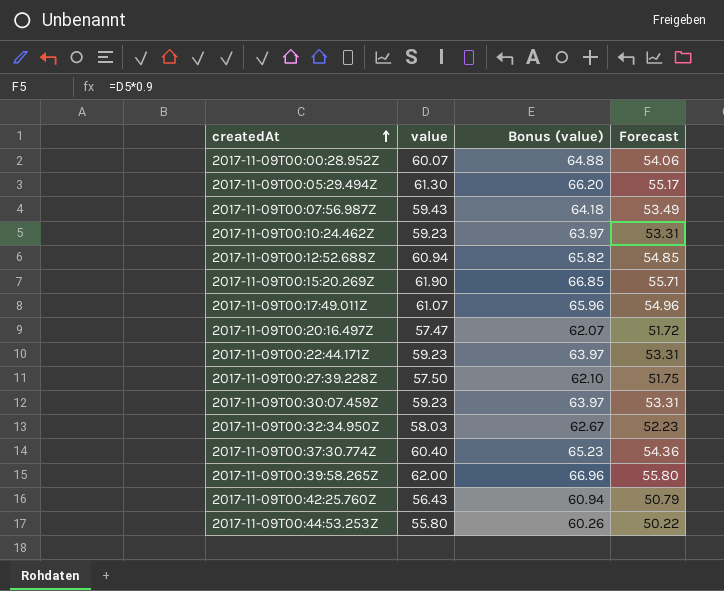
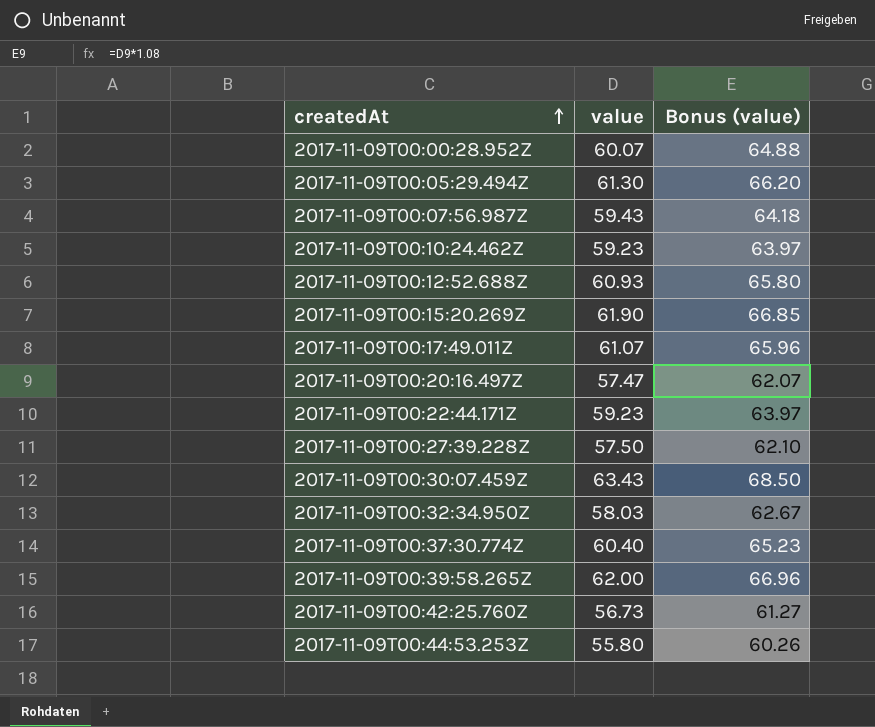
column Forecast | formula: [value] * 0.9 -> none
2017-11-09T00:12:52.688Z | value: 60.94 -> 60.93
2017-11-09T00:12:52.688Z | Bonus (value): 65.82 -> 65.80
2017-11-09T00:30:07.459Z | value: 59.23 -> 63.43
2017-11-09T00:30:07.459Z | Bonus (value): 63.97 -> 68.50
2017-11-09T00:42:25.760Z | value: 56.43 -> 56.73
2017-11-09T00:42:25.760Z | Bonus (value): 60.94 -> 61.27

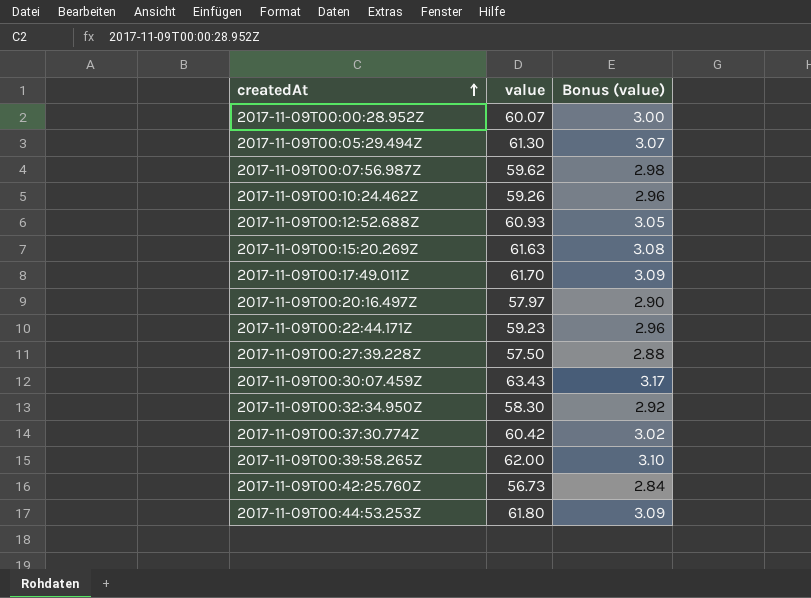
column Bonus (value) | formula: [value] * 1.08 -> [value] * 0.05
2017-11-09T00:07:56.987Z | value: 59.43 -> 59.62
2017-11-09T00:10:24.462Z | value: 59.23 -> 59.26
2017-11-09T00:15:20.269Z | value: 61.90 -> 61.63
2017-11-09T00:17:49.011Z | value: 61.07 -> 61.70
2017-11-09T00:20:16.497Z | value: 57.47 -> 57.97
2017-11-09T00:32:34.950Z | value: 58.03 -> 58.30
2017-11-09T00:37:30.774Z | value: 60.40 -> 60.42
2017-11-09T00:44:53.253Z | value: 55.80 -> 61.80

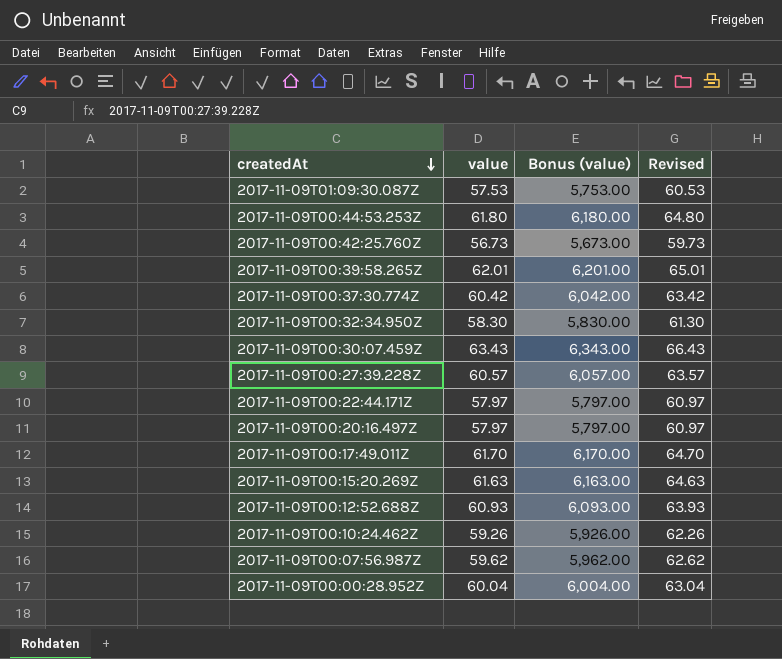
row order: createdAt ascending -> createdAt descending
column Bonus (value) | formula: [value] * 0.05 -> [value] * 100
column Revised | formula: none -> [value] + 3
row 2017-11-09T00:05:29.494Z: 61.30 | 3.07 -> none
row 2017-11-09T01:09:30.087Z: none -> 57.53 | 5,753.00 | 60.53
2017-11-09T00:39:58.265Z | value: 62.00 -> 62.01
2017-11-09T00:27:39.228Z | value: 57.50 -> 60.57
2017-11-09T00:22:44.171Z | value: 59.23 -> 57.97
2017-11-09T00:00:28.952Z | value: 60.07 -> 60.04

